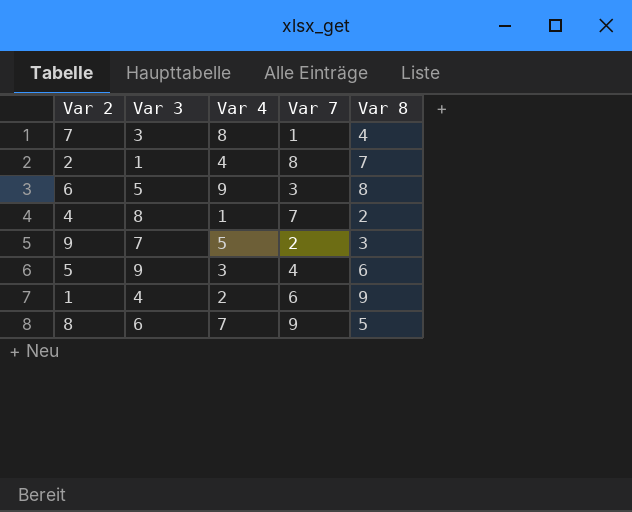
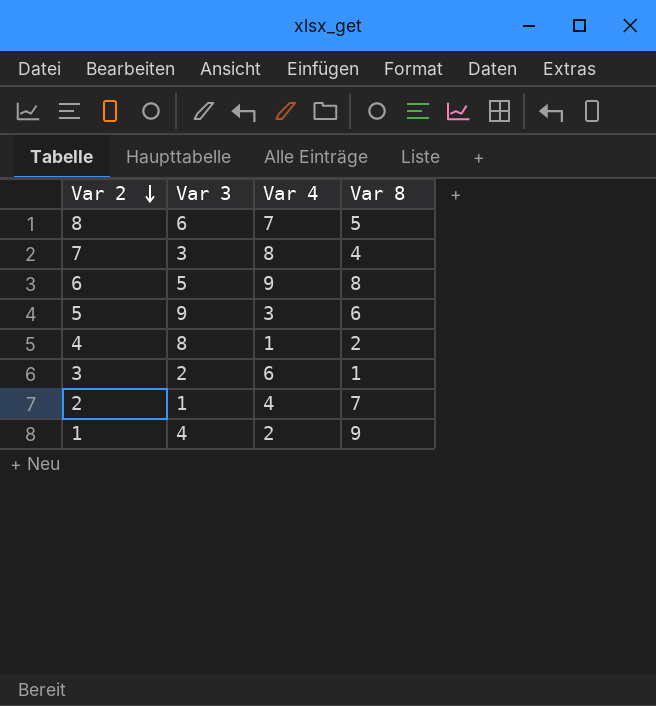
row order: none -> Var 2 descending
column Var 7 | position: 4 -> none
row 9: 7 | 5 | 2 | 3 -> none
row 3: none -> 2 | 6 | 1

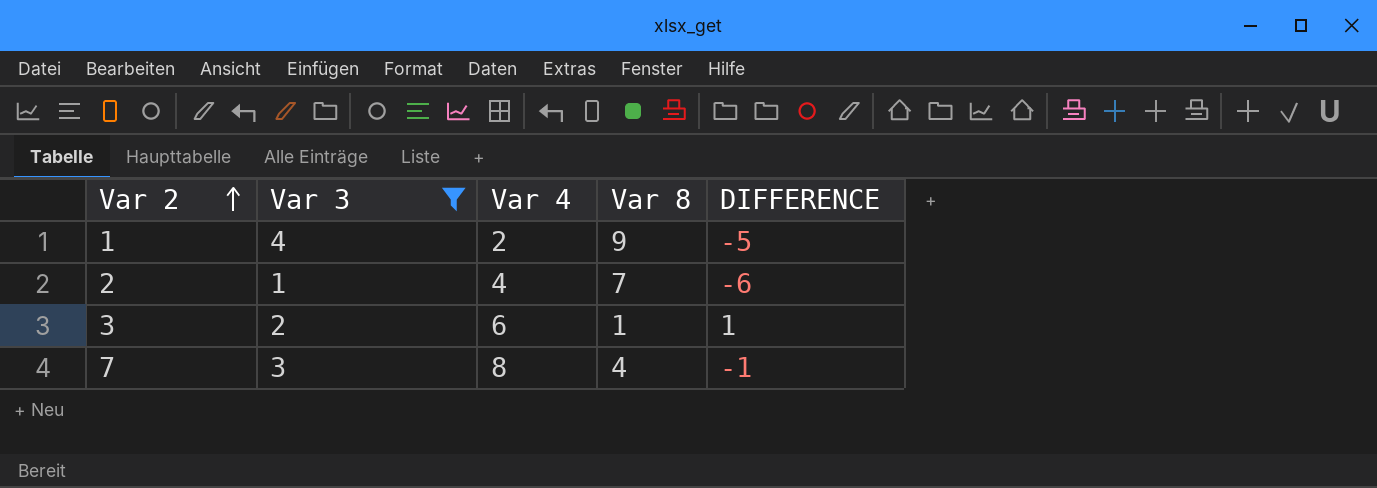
filter: none -> Var 3 <= 4
row order: Var 2 descending -> Var 2 ascending
column DIFFERENCE | formula: none -> [Var 3] - [Var 8]

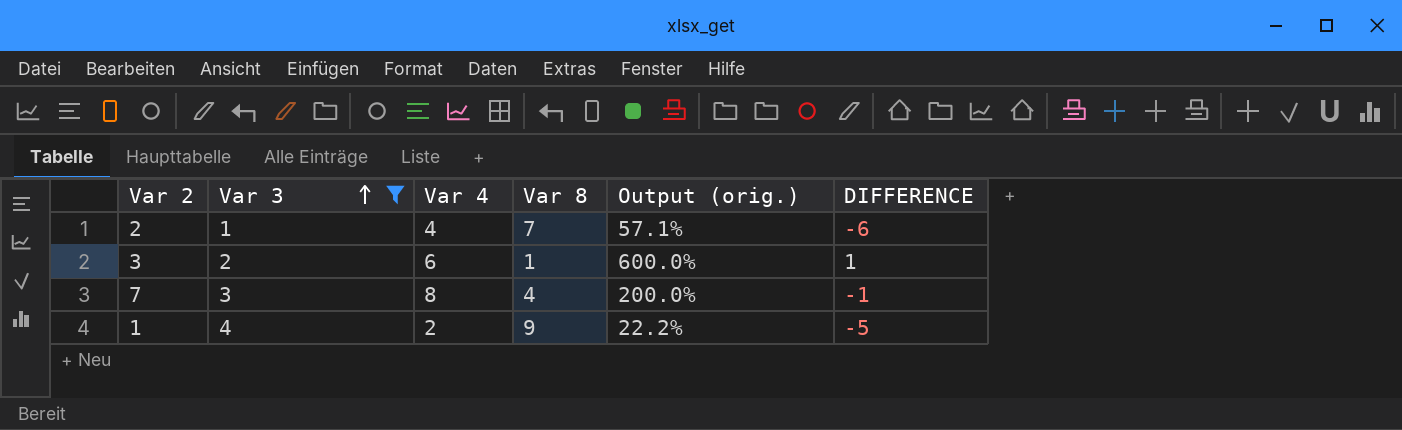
row order: Var 2 ascending -> Var 3 ascending
column Output (orig.) | formula: none -> [Var 4] / [Var 8]

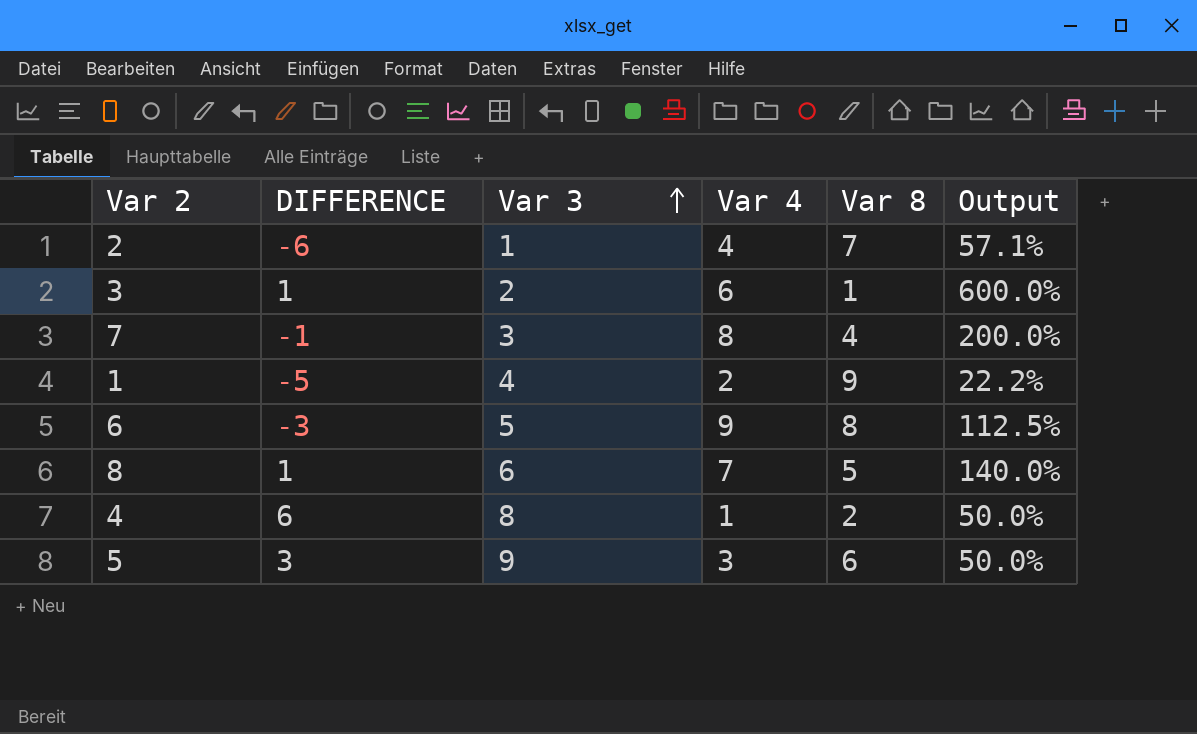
filter: Var 3 <= 4 -> none
column DIFFERENCE | position: 6 -> 2
column name: Output (orig.) -> Output

